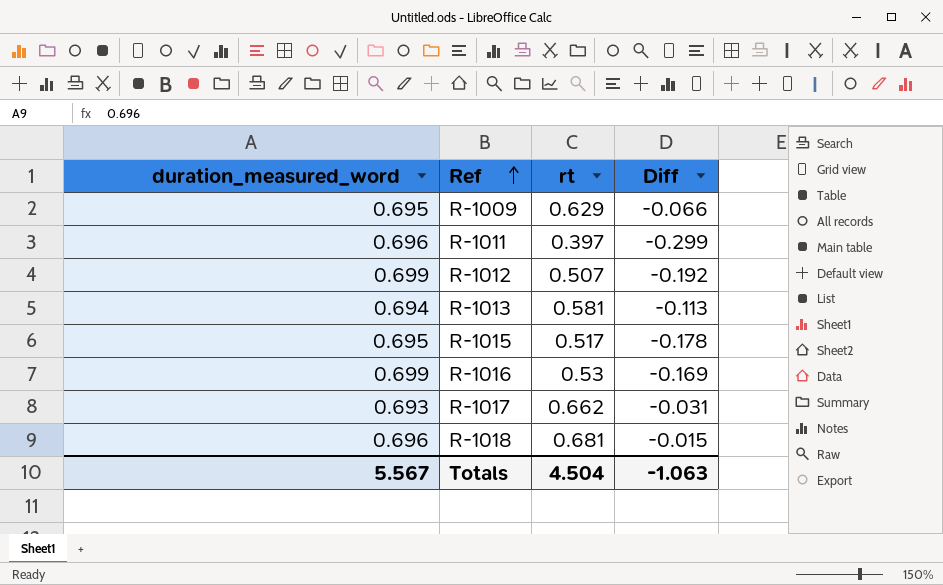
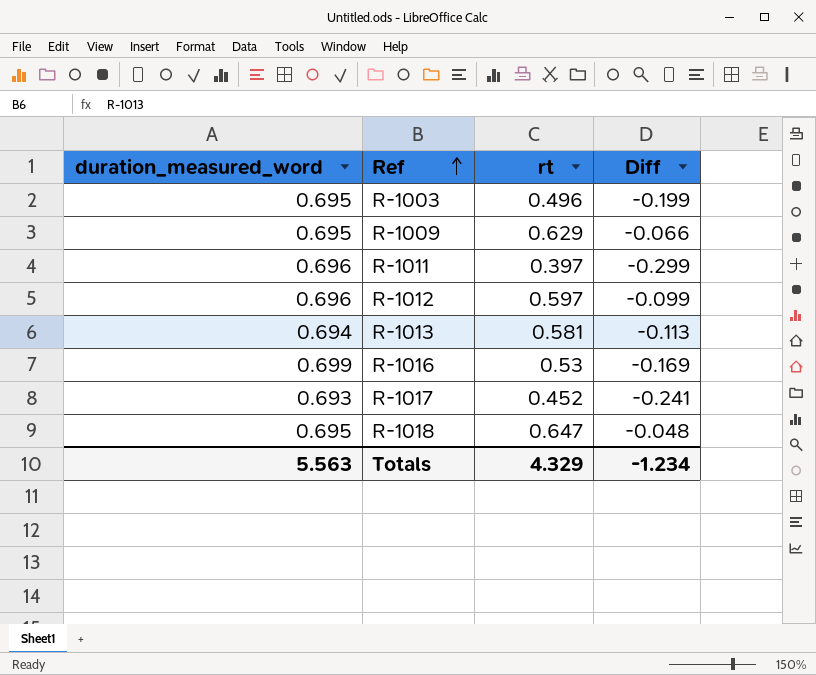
row R-1015: 0.695 | 0.517 | -0.178 -> none
row R-1003: none -> 0.695 | 0.496 | -0.199
R-1012 | duration_measured_word: 0.699 -> 0.696
R-1012 | rt: 0.507 -> 0.597
R-1012 | Diff: -0.192 -> -0.099
R-1017 | rt: 0.662 -> 0.452
R-1017 | Diff: -0.031 -> -0.241
R-1018 | duration_measured_word: 0.696 -> 0.695
R-1018 | rt: 0.681 -> 0.647
R-1018 | Diff: -0.015 -> -0.048
Totals | duration_measured_word: 5.567 -> 5.563
Totals | rt: 4.504 -> 4.329
Totals | Diff: -1.063 -> -1.234

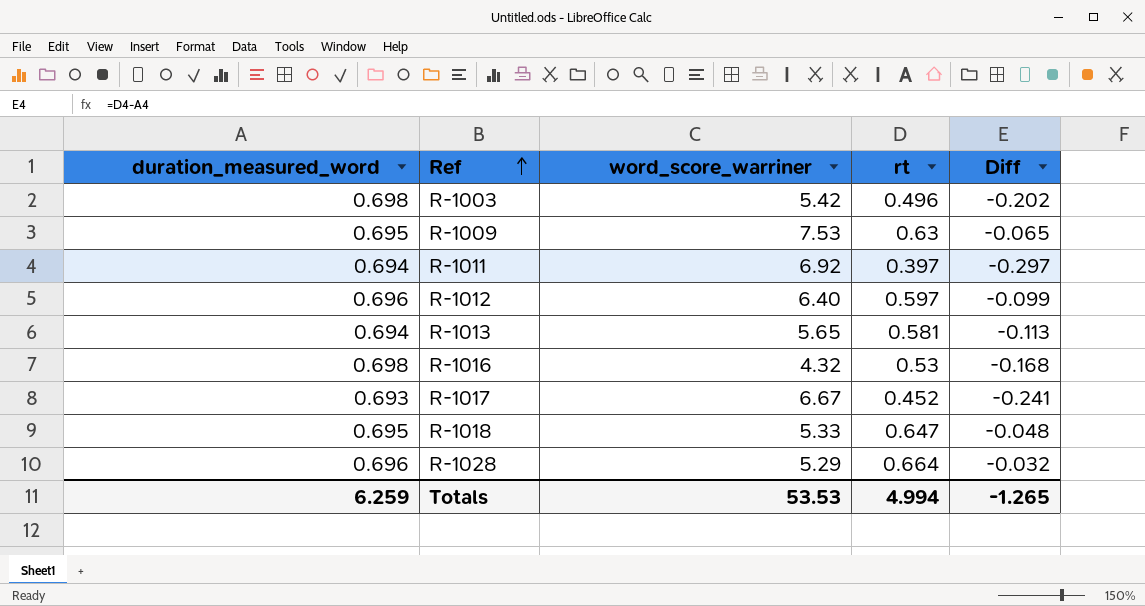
column word_score_warriner | position: none -> 3
R-1003 | duration_measured_word: 0.695 -> 0.698
R-1003 | Diff: -0.199 -> -0.202
R-1009 | rt: 0.629 -> 0.63
R-1009 | Diff: -0.066 -> -0.065
R-1011 | duration_measured_word: 0.696 -> 0.694
R-1011 | Diff: -0.299 -> -0.297
R-1016 | duration_measured_word: 0.699 -> 0.698
R-1016 | Diff: -0.169 -> -0.168
row R-1028: none -> 0.696 | 5.29 | 0.664 | -0.032
Totals | duration_measured_word: 5.563 -> 6.259
Totals | rt: 4.329 -> 4.994
Totals | Diff: -1.234 -> -1.265

